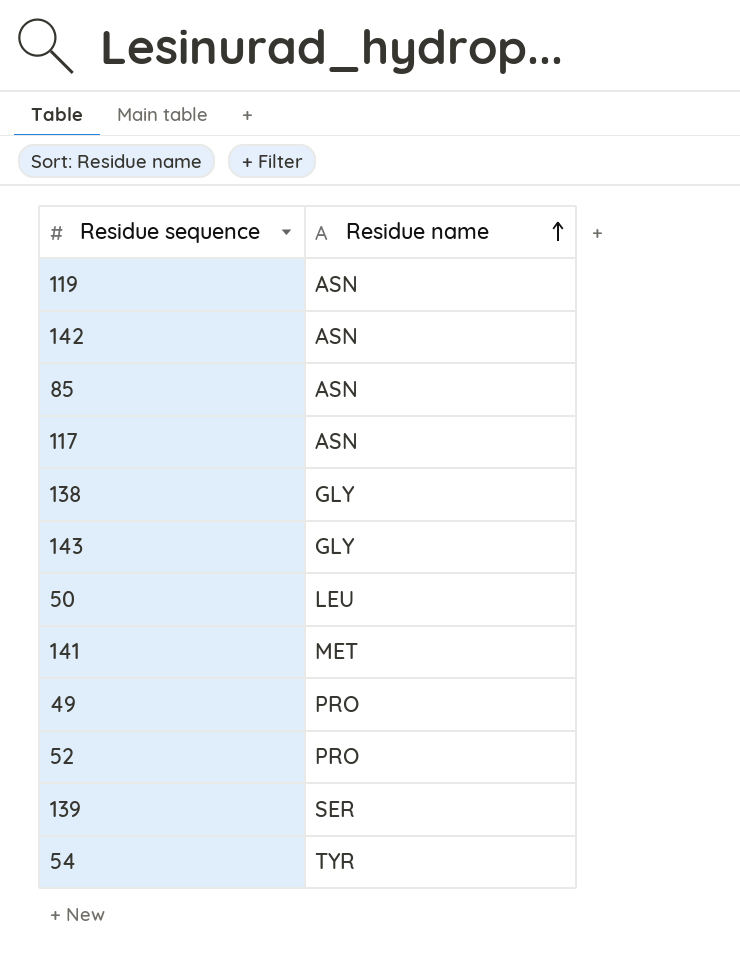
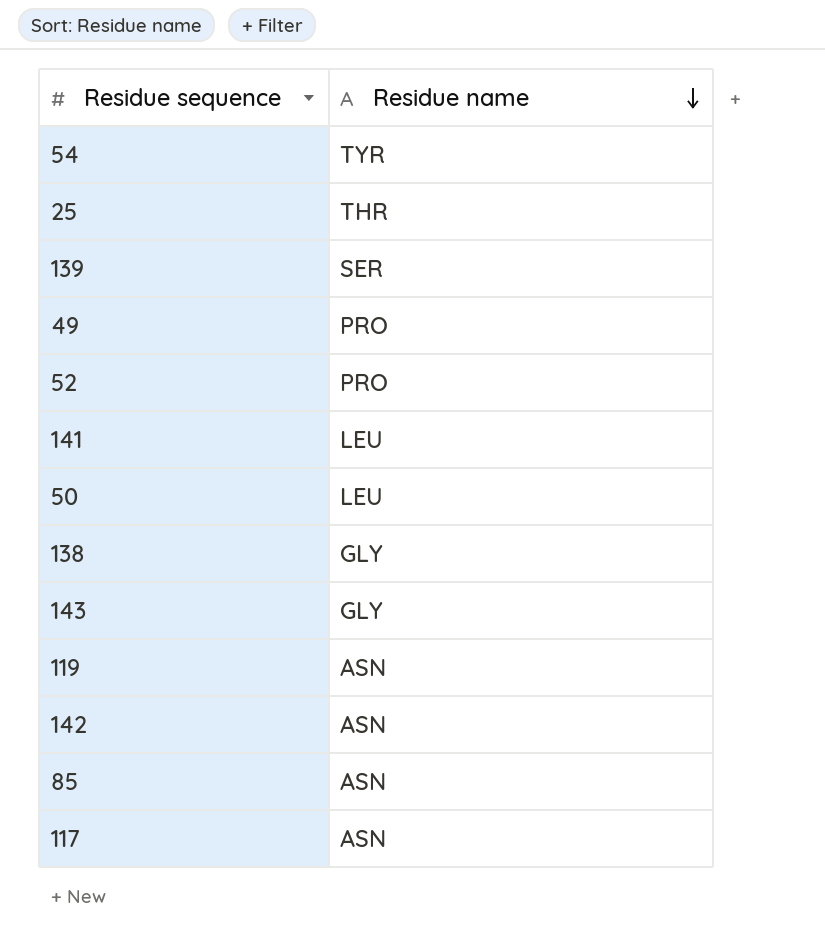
row order: Residue name ascending -> Residue name descending
row 25: none -> THR
141 | Residue name: MET -> LEU

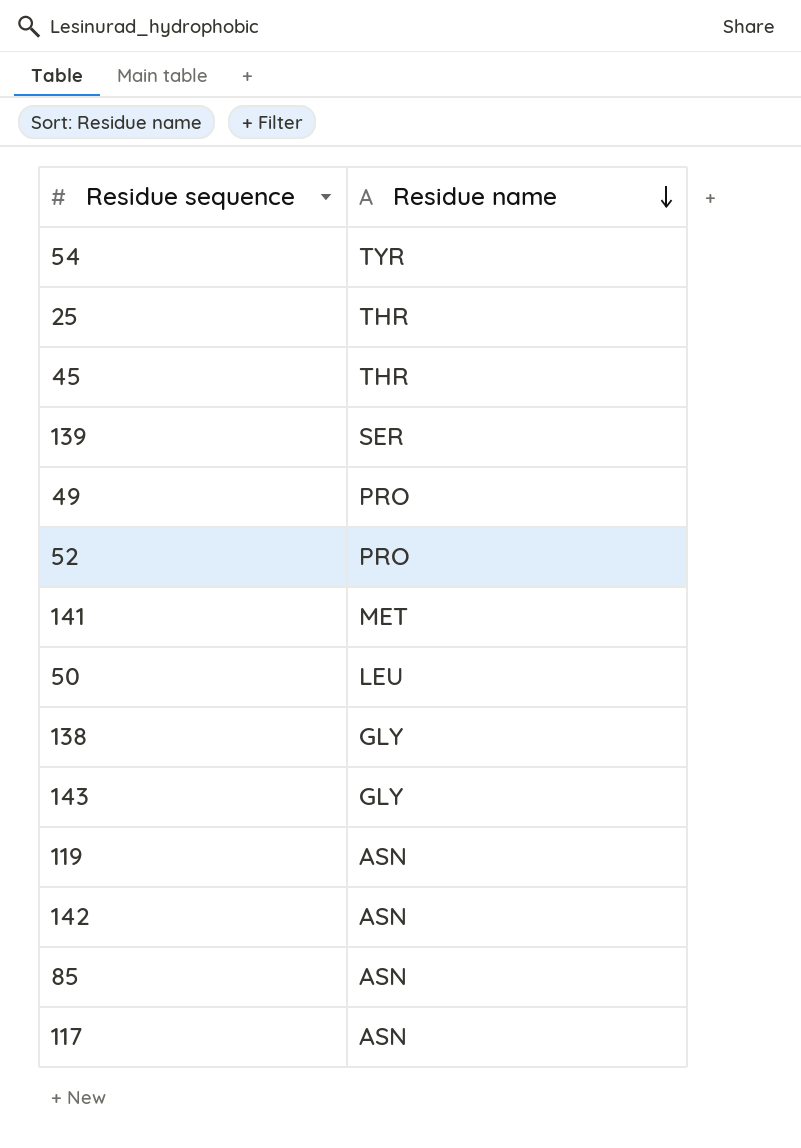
row 45: none -> THR
141 | Residue name: LEU -> MET

